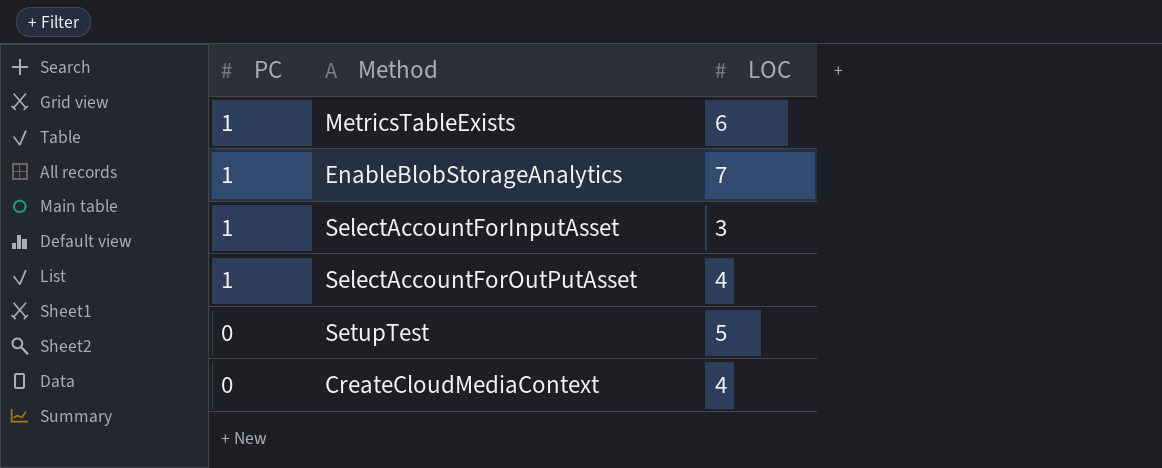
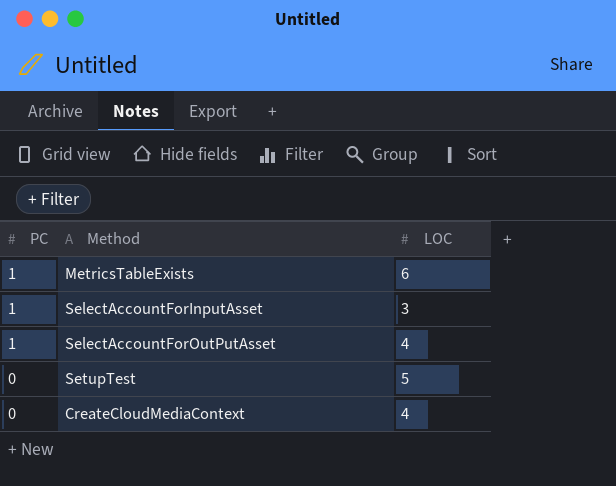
row EnableBlobStorageAnalytics: 1 | 7 -> none

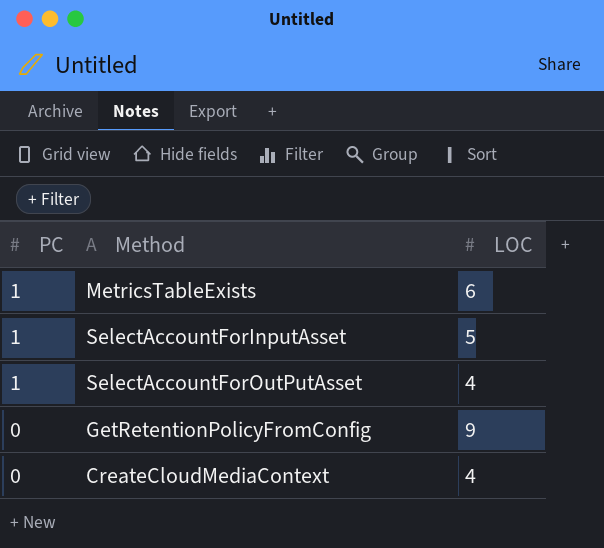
row SetupTest: 0 | 5 -> none
SelectAccountForInputAsset | LOC: 3 -> 5
row GetRetentionPolicyFromConfig: none -> 0 | 9

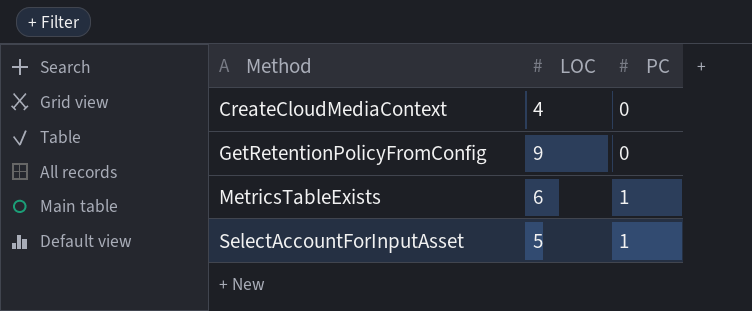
row order: PC descending -> Method ascending
column PC | position: 1 -> 3
row SelectAccountForOutPutAsset: 1 | 4 -> none

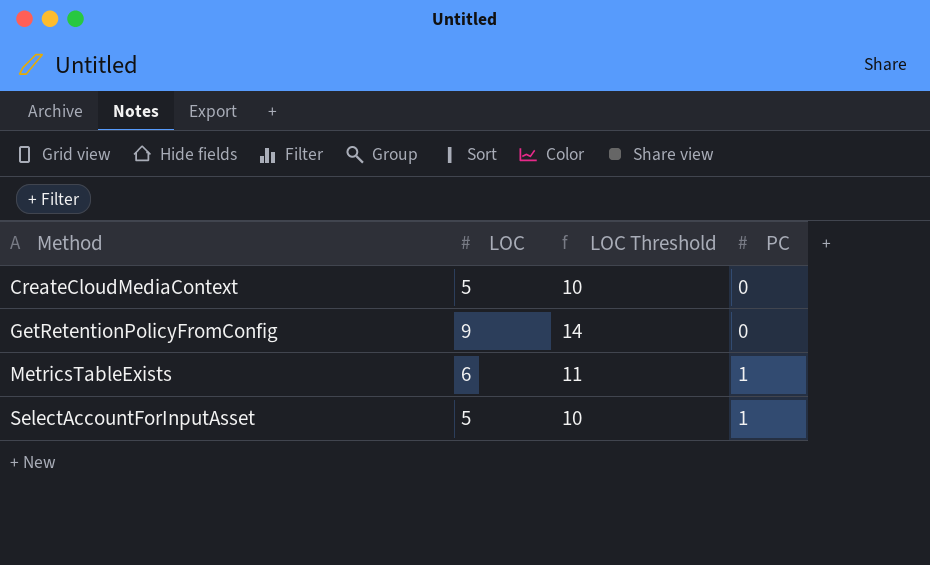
column LOC Threshold | formula: none -> [LOC] + 5
CreateCloudMediaContext | LOC: 4 -> 5

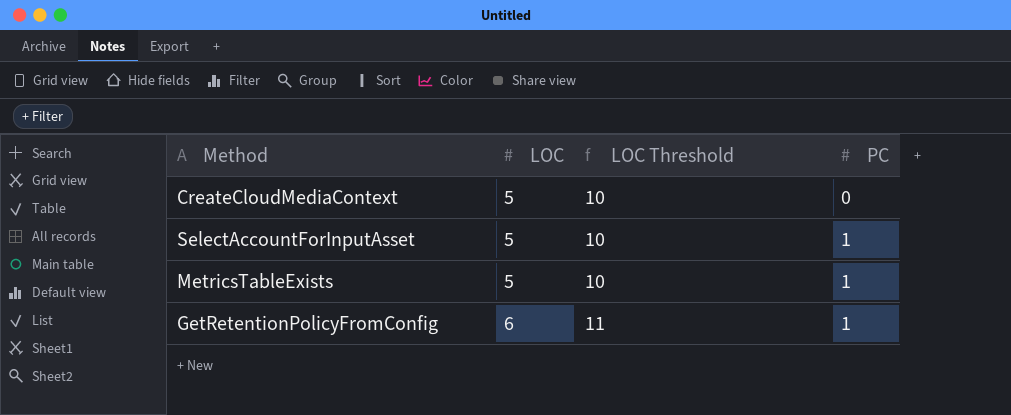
row order: Method ascending -> LOC ascending
MetricsTableExists | LOC: 6 -> 5
MetricsTableExists | LOC Threshold: 11 -> 10
GetRetentionPolicyFromConfig | LOC: 9 -> 6
GetRetentionPolicyFromConfig | LOC Threshold: 14 -> 11
GetRetentionPolicyFromConfig | PC: 0 -> 1

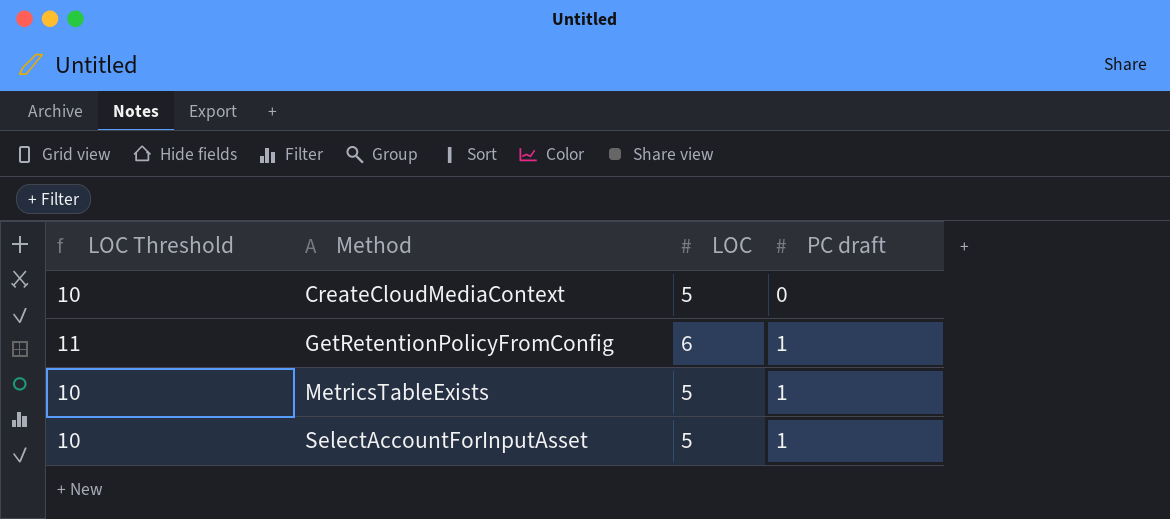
row order: LOC ascending -> Method ascending
column LOC Threshold | position: 3 -> 1
column name: PC -> PC draft

